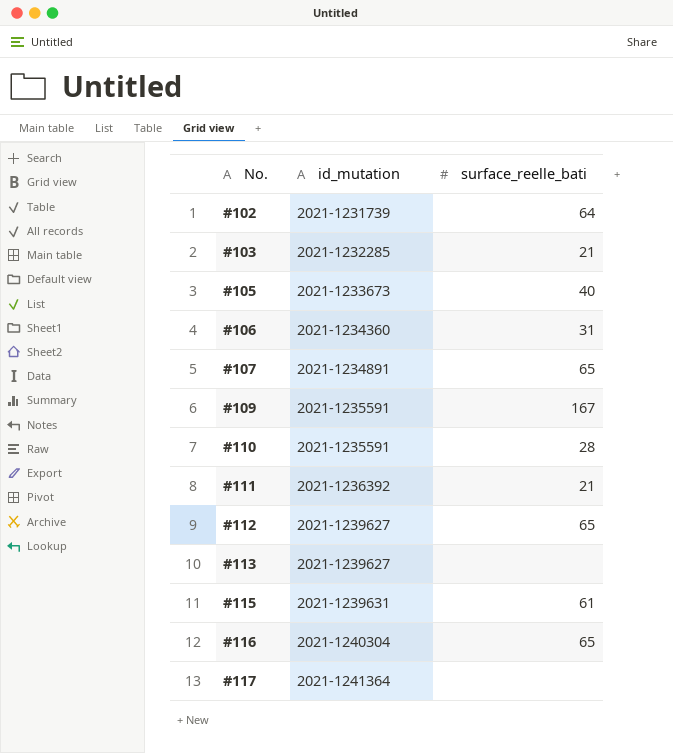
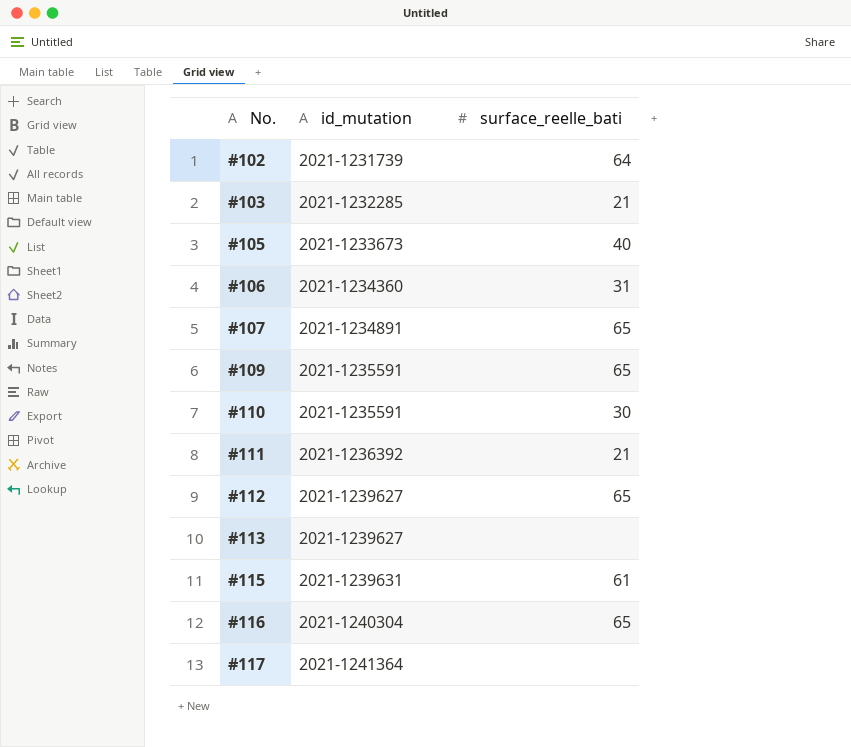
#109 | surface_reelle_bati: 167 -> 65
#110 | surface_reelle_bati: 28 -> 30

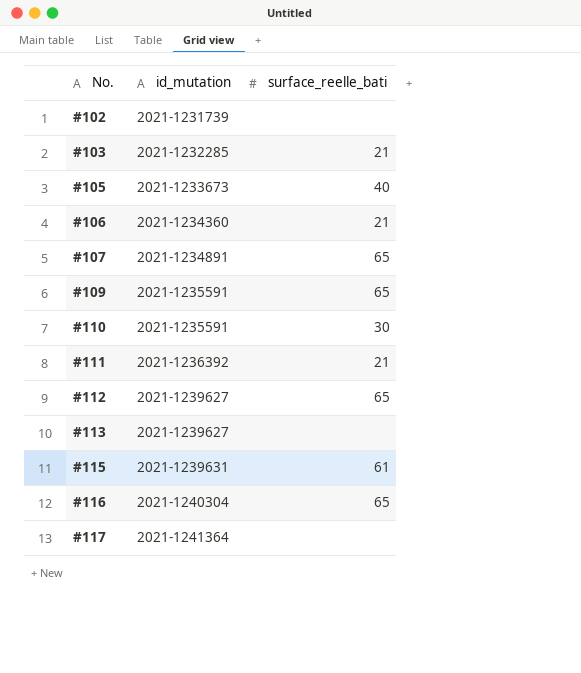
#102 | surface_reelle_bati: 64 -> none
#106 | surface_reelle_bati: 31 -> 21

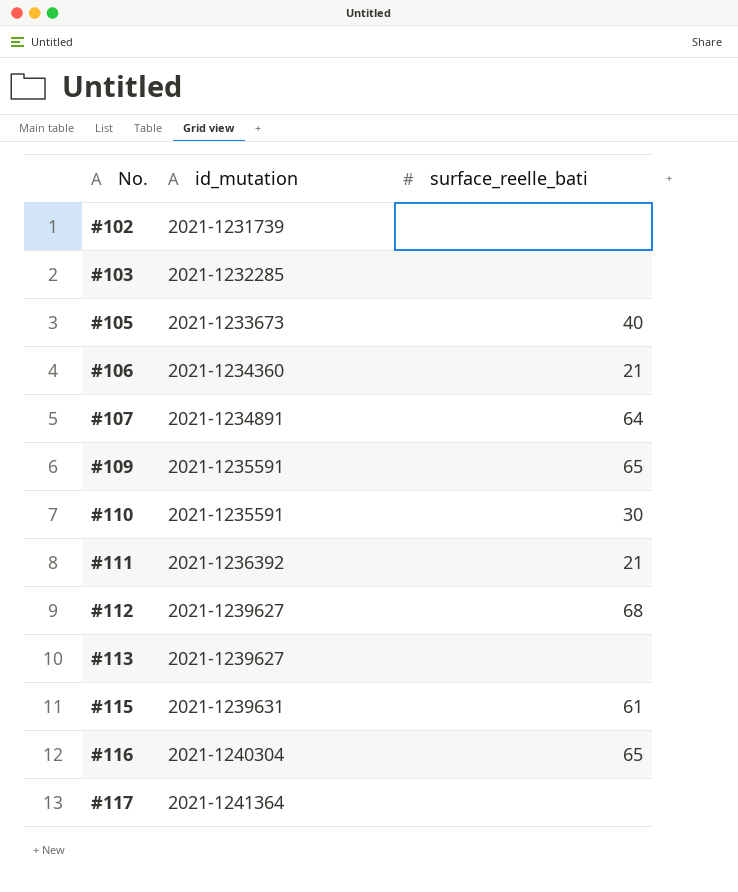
#103 | surface_reelle_bati: 21 -> none
#107 | surface_reelle_bati: 65 -> 64
#112 | surface_reelle_bati: 65 -> 68

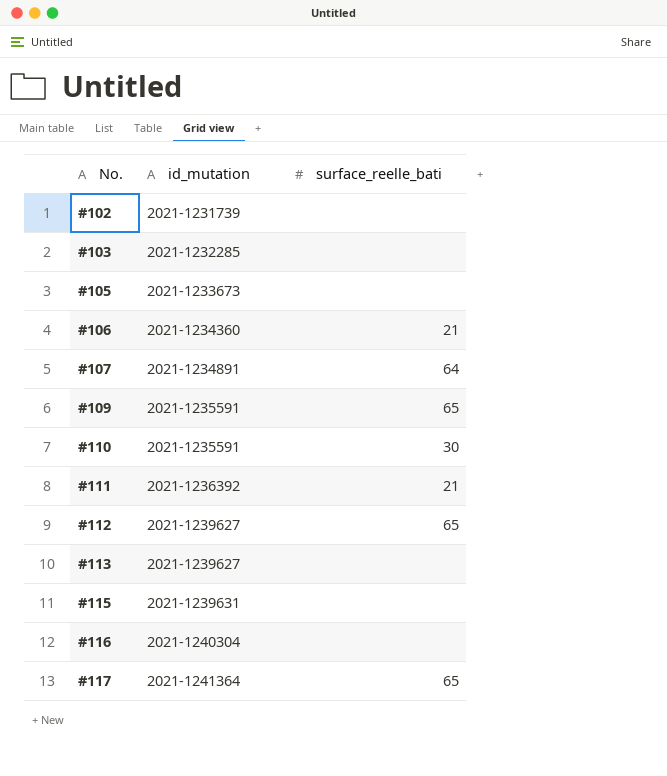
#105 | surface_reelle_bati: 40 -> none
#112 | surface_reelle_bati: 68 -> 65
#115 | surface_reelle_bati: 61 -> none
#116 | surface_reelle_bati: 65 -> none
#117 | surface_reelle_bati: none -> 65

